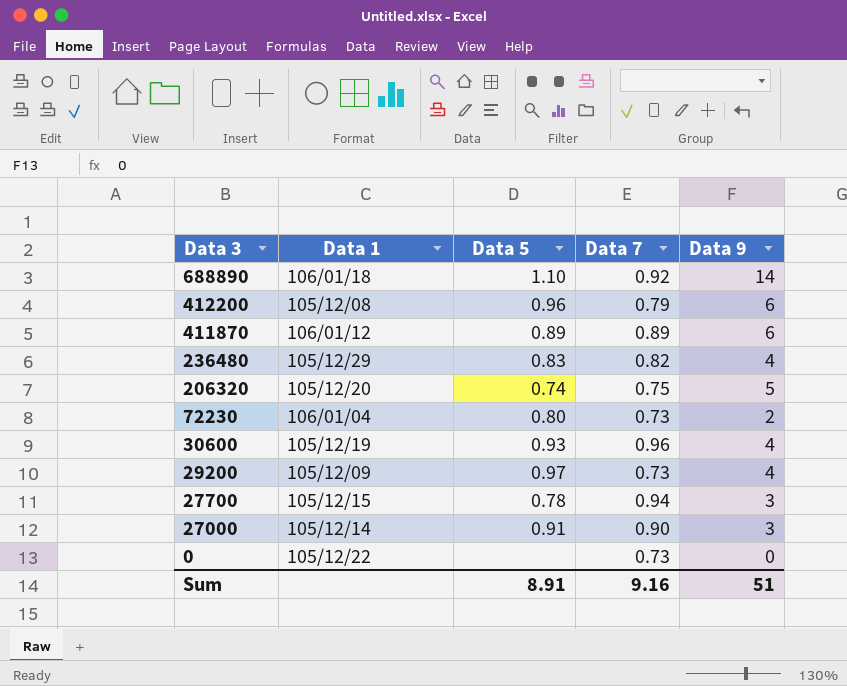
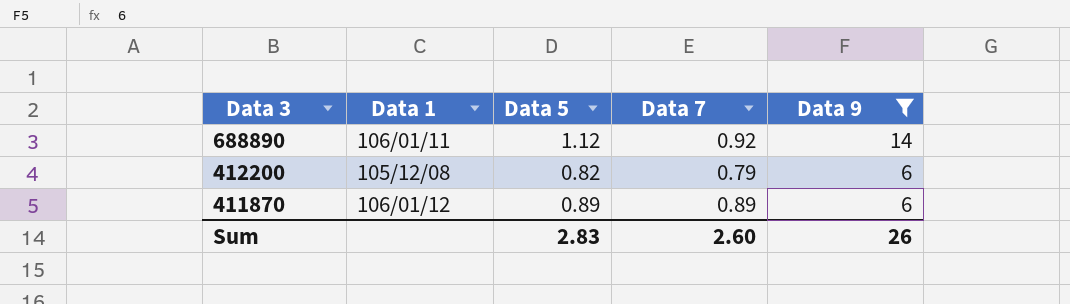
filter: none -> Data 9 >= 6
688890 | Data 1: 106/01/18 -> 106/01/11
688890 | Data 5: 1.10 -> 1.12
412200 | Data 5: 0.96 -> 0.82
Sum | Data 5: 8.91 -> 2.83
Sum | Data 7: 9.16 -> 2.60
Sum | Data 9: 51 -> 26

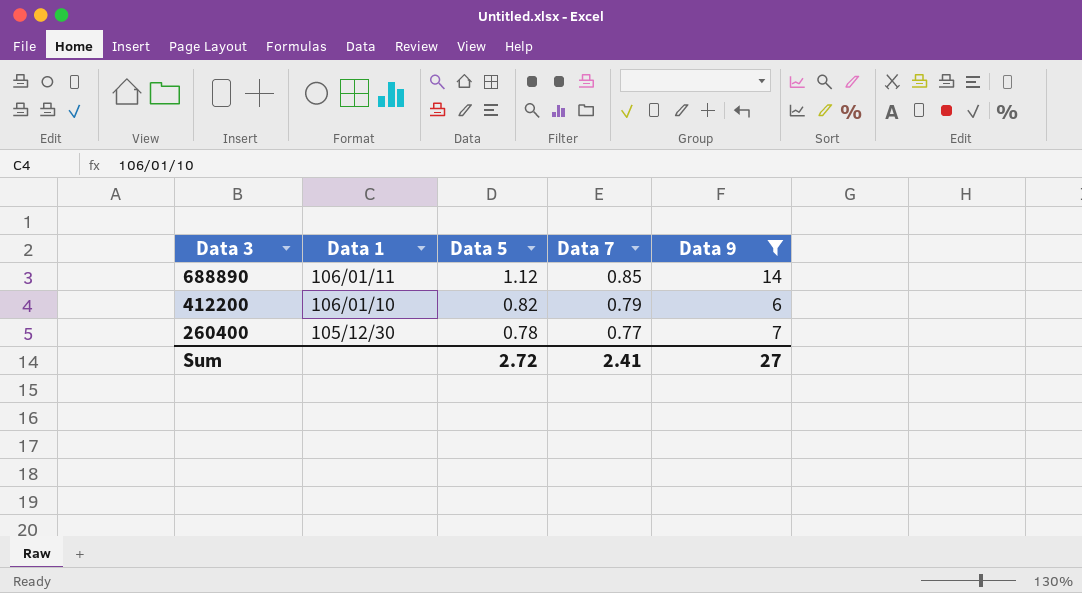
row 411870: 106/01/12 | 0.89 | 0.89 | 6 -> none
688890 | Data 7: 0.92 -> 0.85
412200 | Data 1: 105/12/08 -> 106/01/10
row 260400: none -> 105/12/30 | 0.78 | 0.77 | 7
Sum | Data 5: 2.83 -> 2.72
Sum | Data 7: 2.60 -> 2.41
Sum | Data 9: 26 -> 27

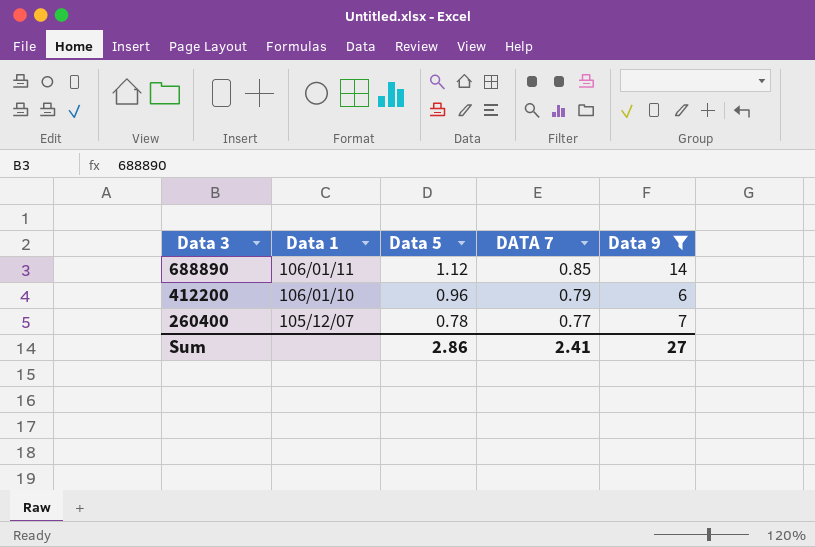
column name: Data 7 -> DATA 7
412200 | Data 5: 0.82 -> 0.96
260400 | Data 1: 105/12/30 -> 105/12/07
Sum | Data 5: 2.72 -> 2.86

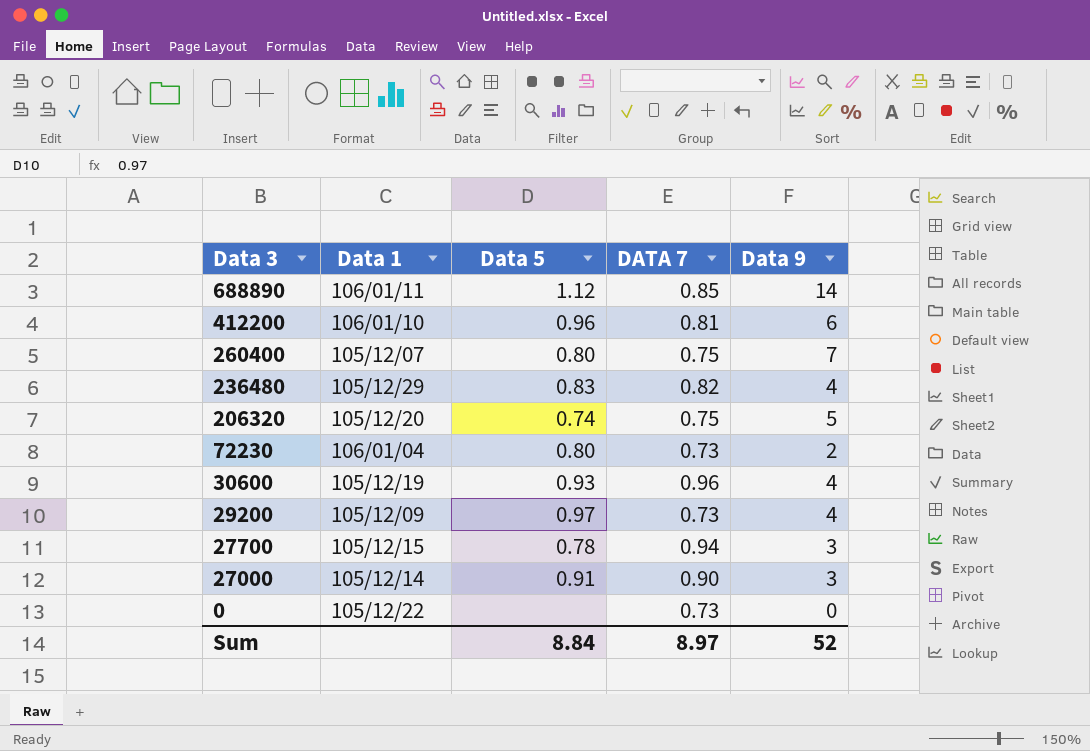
filter: Data 9 >= 6 -> none
412200 | DATA 7: 0.79 -> 0.81
260400 | Data 5: 0.78 -> 0.80
260400 | DATA 7: 0.77 -> 0.75
Sum | Data 5: 2.86 -> 8.84
Sum | DATA 7: 2.41 -> 8.97
Sum | Data 9: 27 -> 52

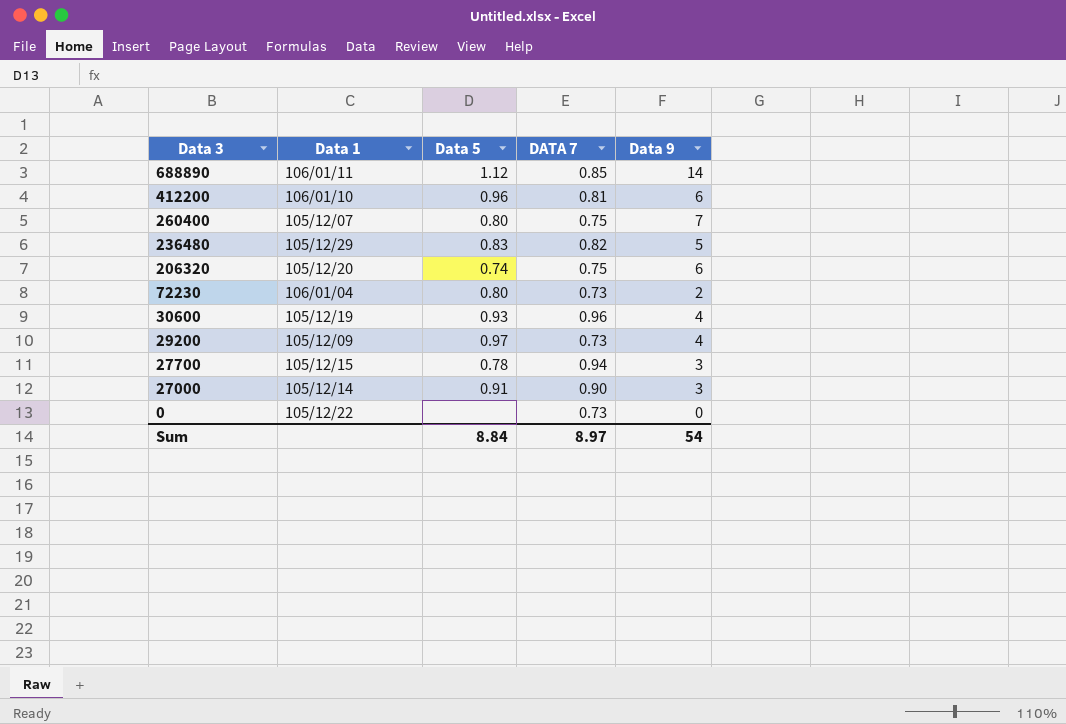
236480 | Data 9: 4 -> 5
206320 | Data 9: 5 -> 6
Sum | Data 9: 52 -> 54

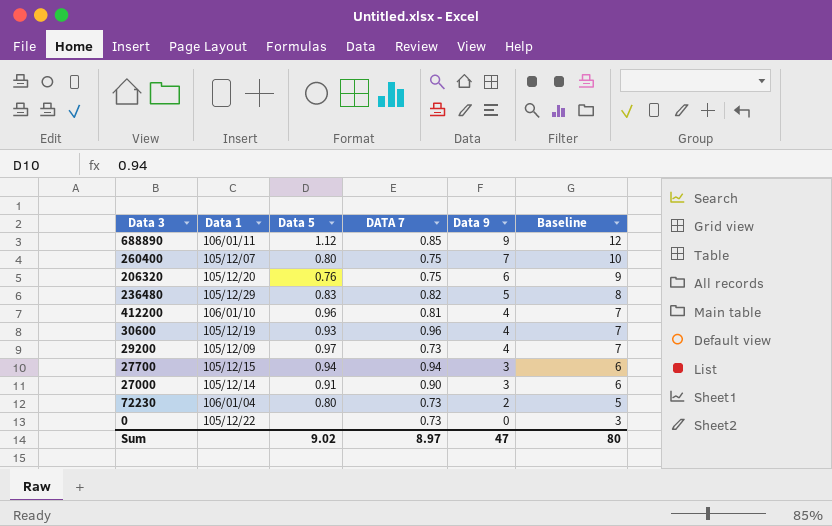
row order: Data 3 descending -> Data 9 descending
column Baseline | formula: none -> [Data 9] + 3
688890 | Data 9: 14 -> 9
206320 | Data 5: 0.74 -> 0.76
412200 | Data 9: 6 -> 4
27700 | Data 5: 0.78 -> 0.94
Sum | Data 5: 8.84 -> 9.02
Sum | Data 9: 54 -> 47

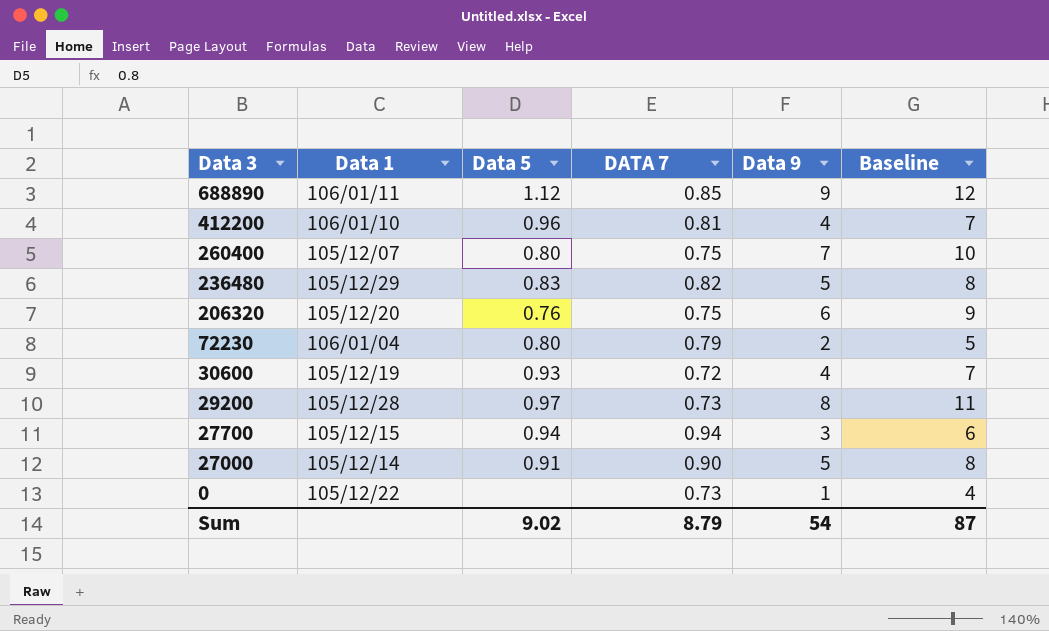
row order: Data 9 descending -> Data 3 descending
72230 | DATA 7: 0.73 -> 0.79
30600 | DATA 7: 0.96 -> 0.72
29200 | Data 1: 105/12/09 -> 105/12/28
29200 | Data 9: 4 -> 8
29200 | Baseline: 7 -> 11
27000 | Data 9: 3 -> 5
27000 | Baseline: 6 -> 8
0 | Data 9: 0 -> 1
0 | Baseline: 3 -> 4
Sum | DATA 7: 8.97 -> 8.79
Sum | Data 9: 47 -> 54
Sum | Baseline: 80 -> 87

